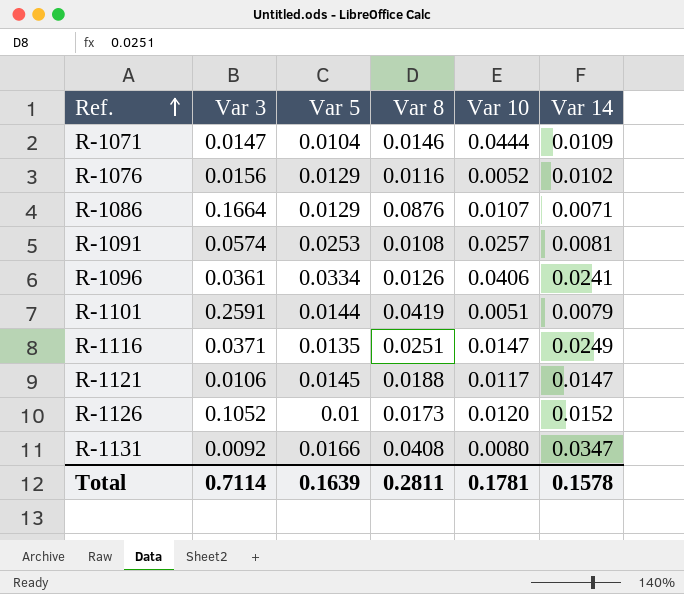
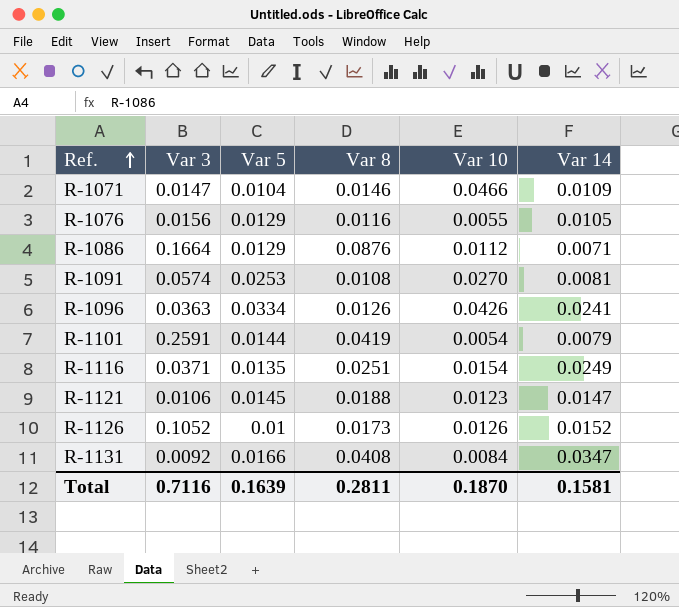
R-1071 | Var 10: 0.0444 -> 0.0466
R-1076 | Var 10: 0.0052 -> 0.0055
R-1076 | Var 14: 0.0102 -> 0.0105
R-1086 | Var 10: 0.0107 -> 0.0112
R-1091 | Var 10: 0.0257 -> 0.0270
R-1096 | Var 3: 0.0361 -> 0.0363
R-1096 | Var 10: 0.0406 -> 0.0426
R-1101 | Var 10: 0.0051 -> 0.0054
R-1116 | Var 10: 0.0147 -> 0.0154
R-1121 | Var 10: 0.0117 -> 0.0123
R-1126 | Var 10: 0.0120 -> 0.0126
R-1131 | Var 10: 0.0080 -> 0.0084
Total | Var 3: 0.7114 -> 0.7116
Total | Var 10: 0.1781 -> 0.1870
Total | Var 14: 0.1578 -> 0.1581

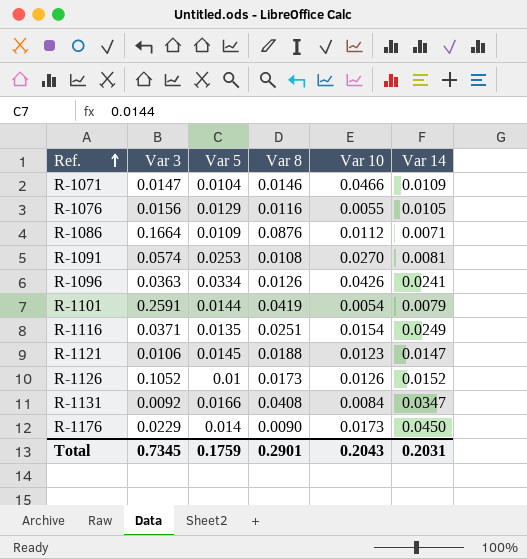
R-1086 | Var 5: 0.0129 -> 0.0109
row R-1176: none -> 0.0229 | 0.014 | 0.0090 | 0.0173 | 0.0450
Total | Var 3: 0.7116 -> 0.7345
Total | Var 5: 0.1639 -> 0.1759
Total | Var 8: 0.2811 -> 0.2901
Total | Var 10: 0.1870 -> 0.2043
Total | Var 14: 0.1581 -> 0.2031

